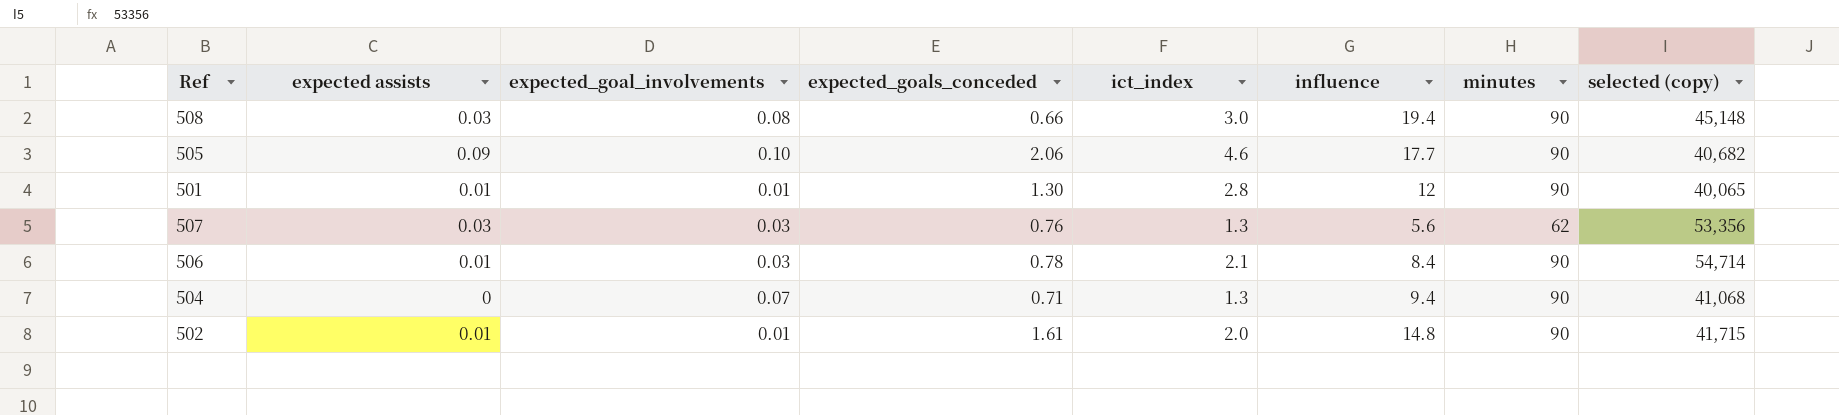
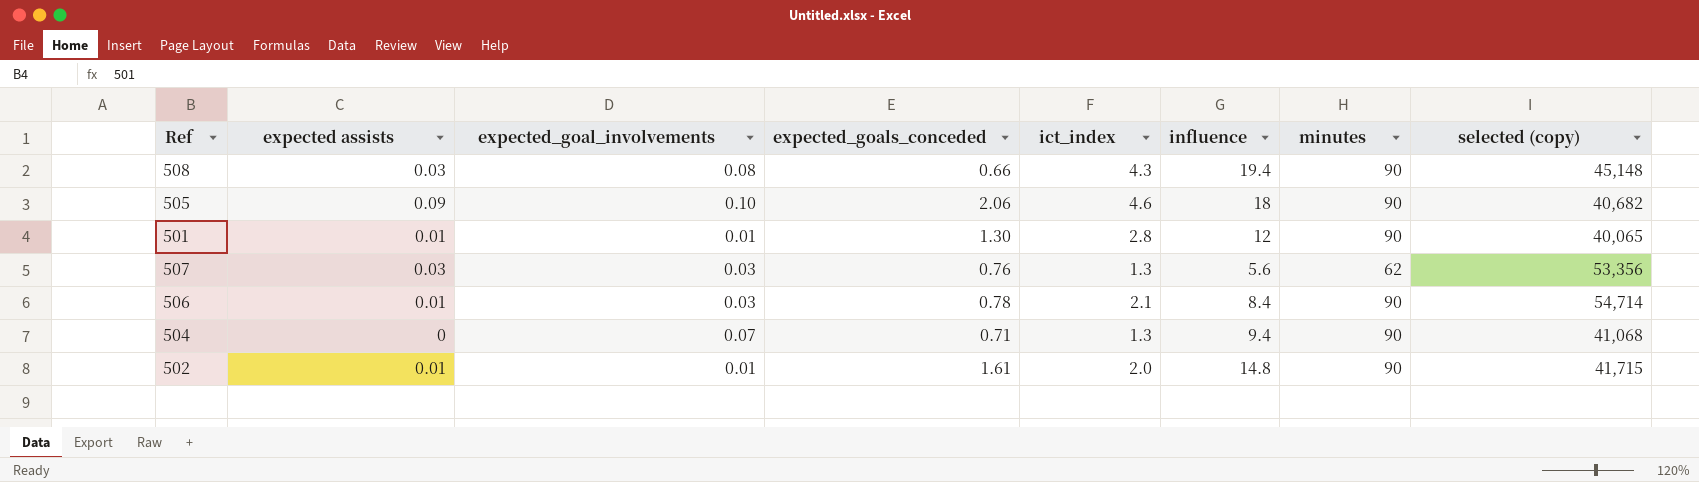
508 | ict_index: 3.0 -> 4.3
505 | influence: 17.7 -> 18

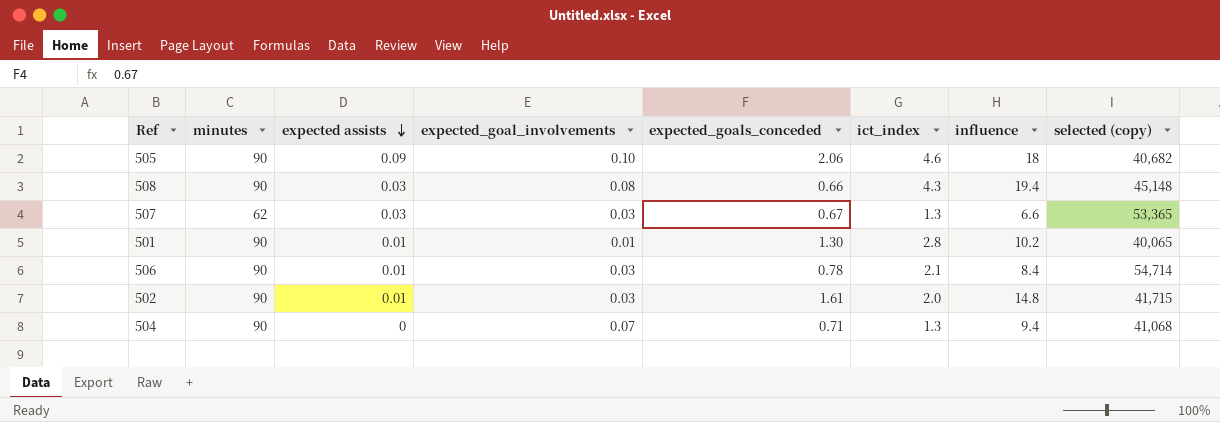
row order: none -> expected assists descending
column minutes | position: 7 -> 2
507 | expected_goals_conceded: 0.76 -> 0.67
507 | influence: 5.6 -> 6.6
507 | selected (copy): 53,356 -> 53,365
501 | influence: 12 -> 10.2
502 | expected_goal_involvements: 0.01 -> 0.03

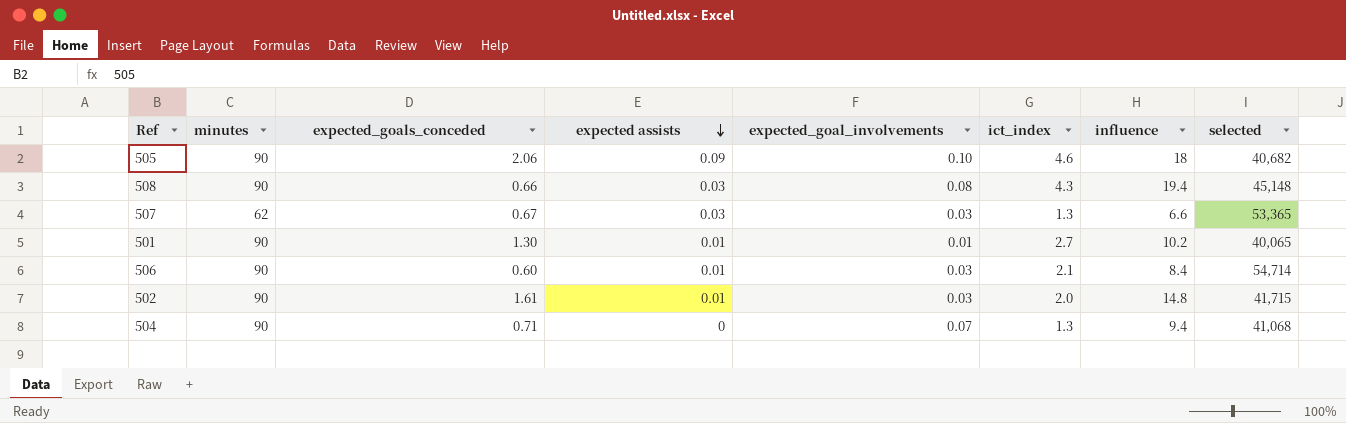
column expected_goals_conceded | position: 5 -> 3
column name: selected (copy) -> selected
501 | ict_index: 2.8 -> 2.7
506 | expected_goals_conceded: 0.78 -> 0.60

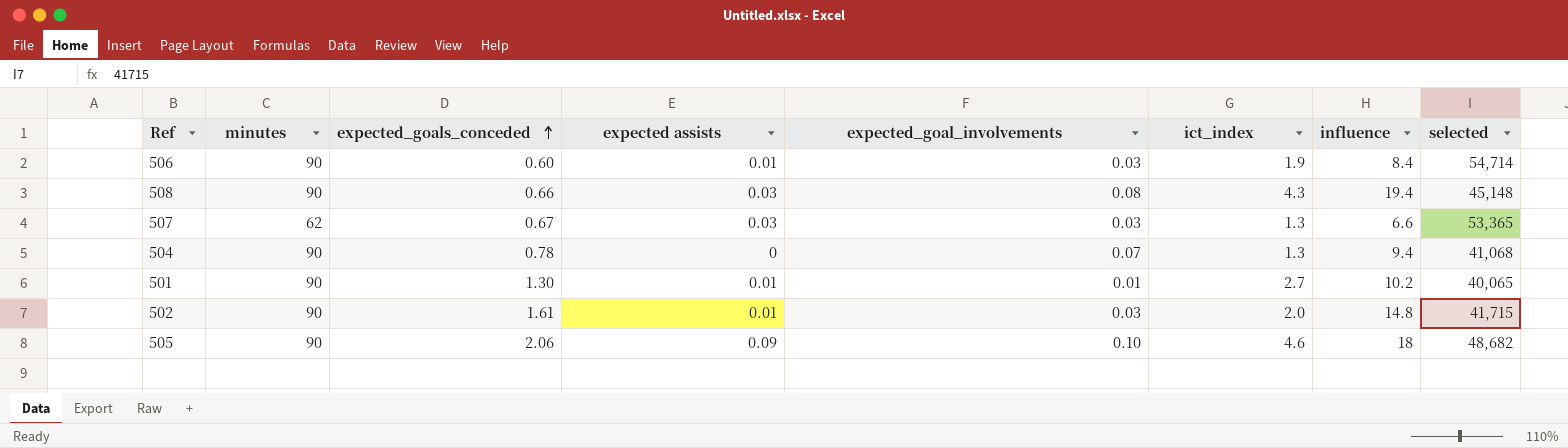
row order: expected assists descending -> expected_goals_conceded ascending
506 | ict_index: 2.1 -> 1.9
504 | expected_goals_conceded: 0.71 -> 0.78
505 | selected: 40,682 -> 48,682

